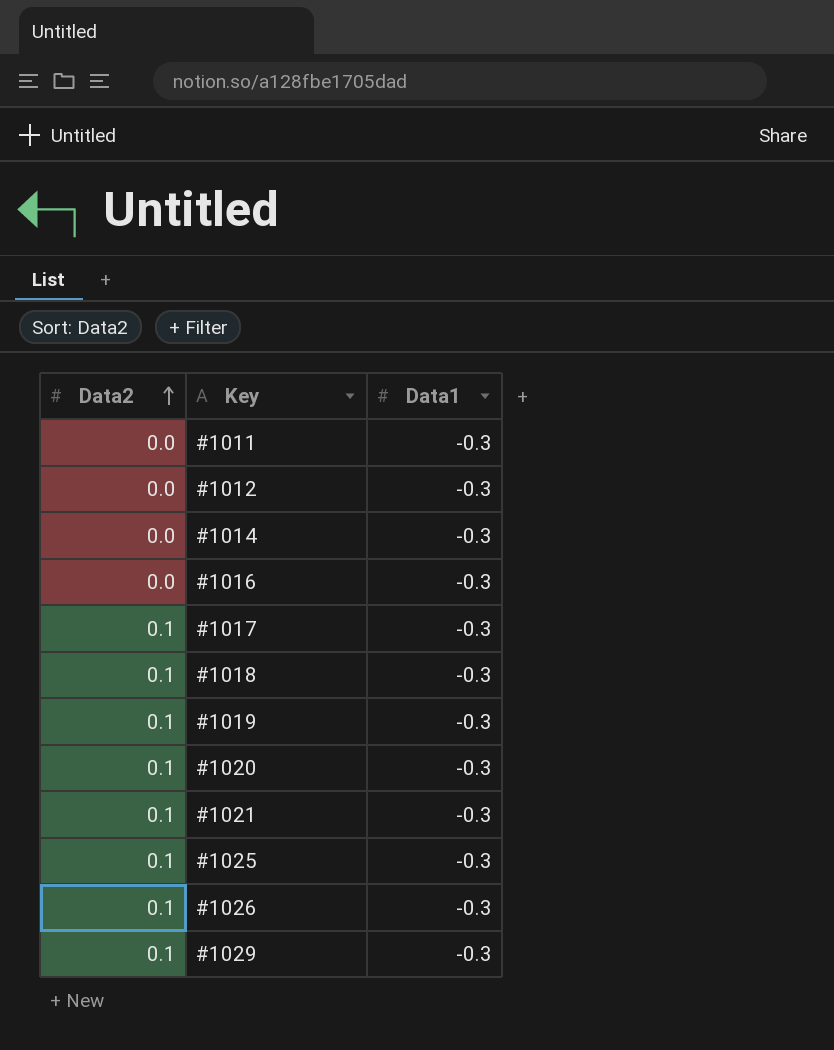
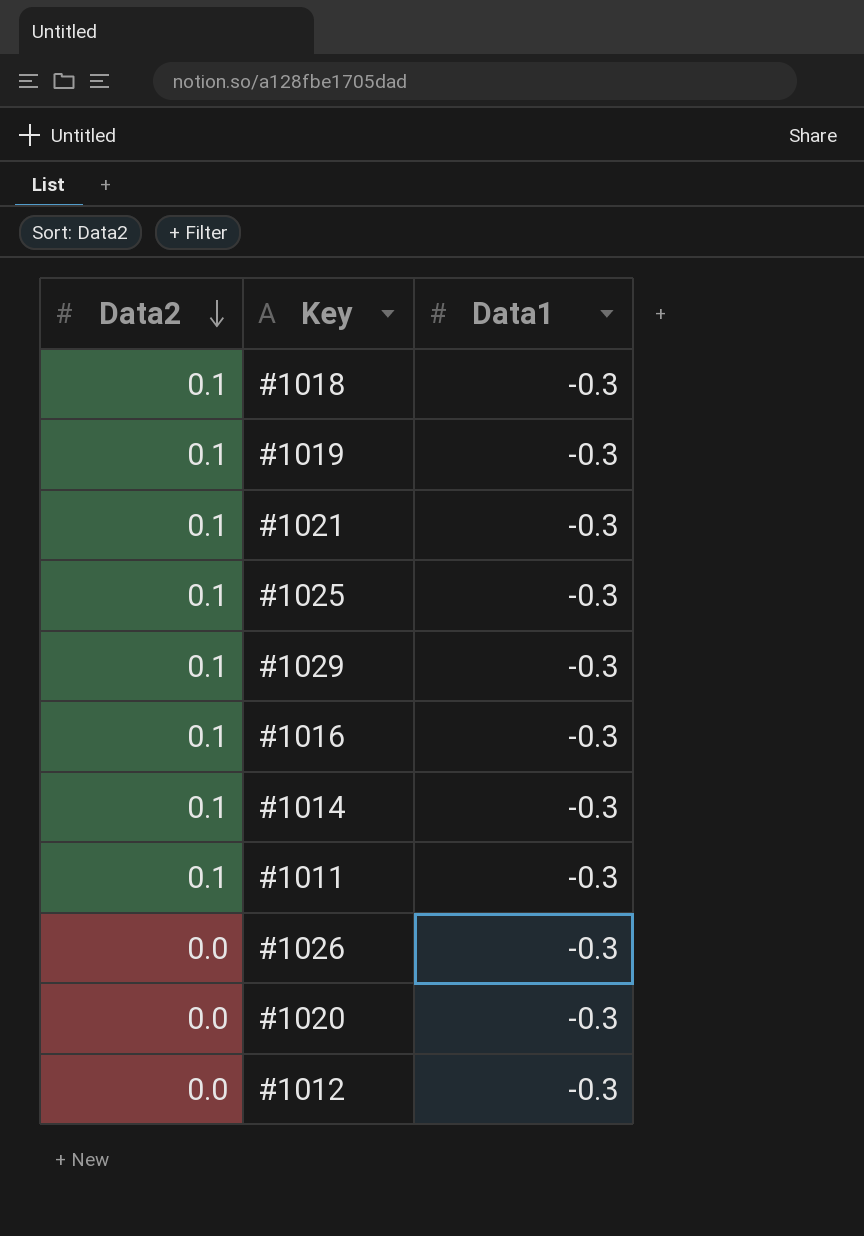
row order: Data2 ascending -> Data2 descending
row #1017: 0.1 | -0.3 -> none
#1016 | Data2: 0.0 -> 0.1
#1014 | Data2: 0.0 -> 0.1
#1011 | Data2: 0.0 -> 0.1
#1026 | Data2: 0.1 -> 0.0
#1020 | Data2: 0.1 -> 0.0

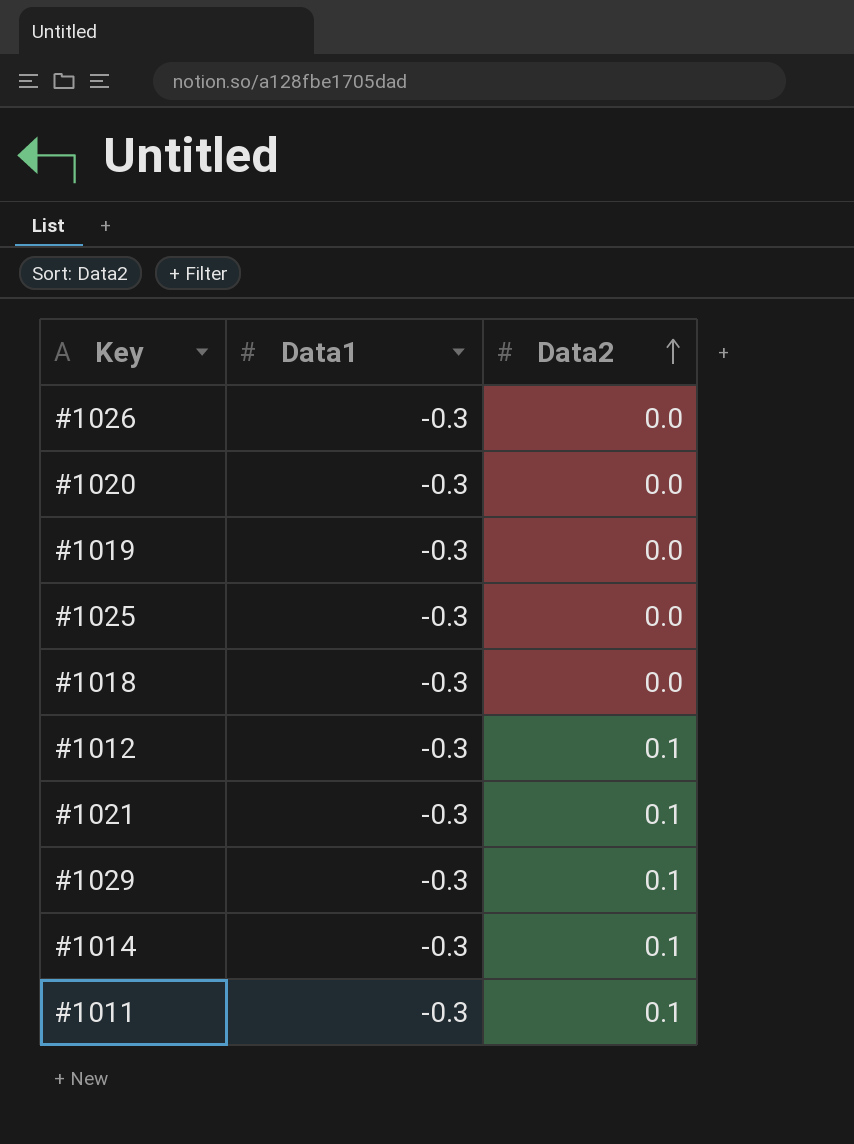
row order: Data2 descending -> Data2 ascending
column Data2 | position: 1 -> 3
row #1016: 0.1 | -0.3 -> none
#1019 | Data2: 0.1 -> 0.0
#1025 | Data2: 0.1 -> 0.0
#1018 | Data2: 0.1 -> 0.0
#1012 | Data2: 0.0 -> 0.1

